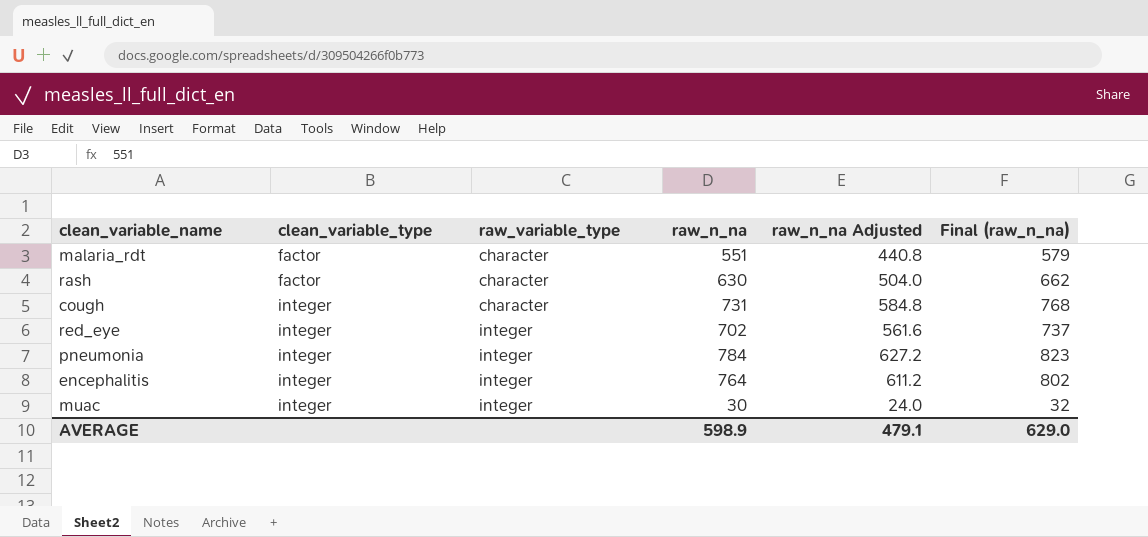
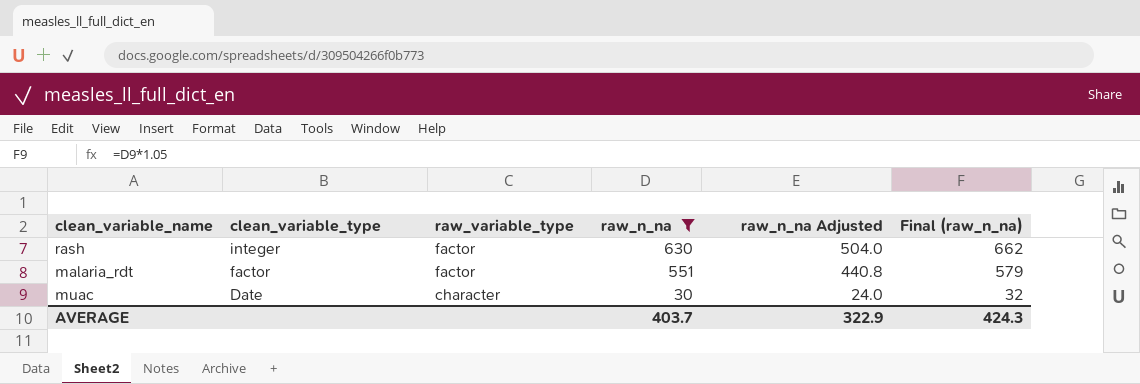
filter: none -> raw_n_na <= 630
row order: clean_variable_type ascending -> clean_variable_type descending
rash | clean_variable_type: factor -> integer
rash | raw_variable_type: character -> factor
malaria_rdt | raw_variable_type: character -> factor
muac | clean_variable_type: integer -> Date
muac | raw_variable_type: integer -> character
AVERAGE | raw_n_na: 598.9 -> 403.7
AVERAGE | raw_n_na Adjusted: 479.1 -> 322.9
AVERAGE | Final (raw_n_na): 629.0 -> 424.3

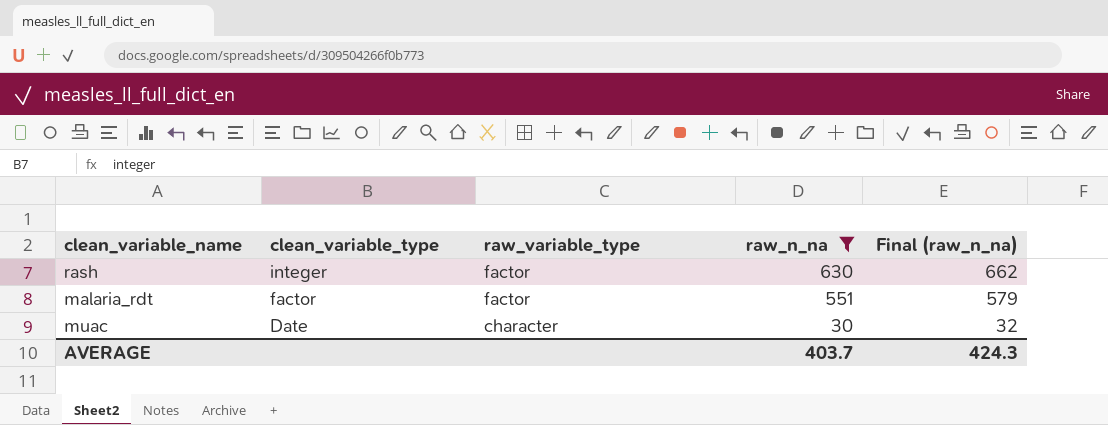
column raw_n_na Adjusted | formula: [raw_n_na] * 0.8 -> none

